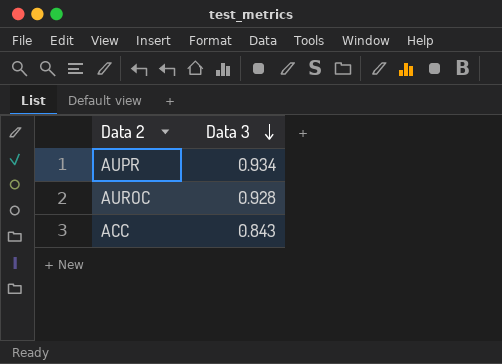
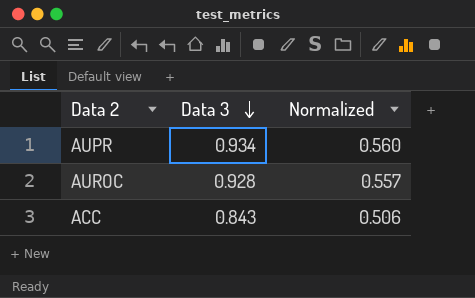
column Normalized | formula: none -> [Data 3] * 0.6

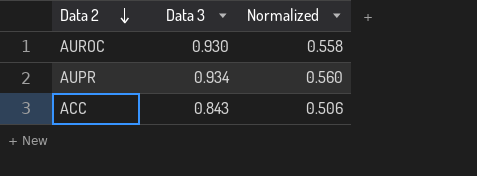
row order: Data 3 descending -> Data 2 descending
AUROC | Data 3: 0.928 -> 0.930
AUROC | Normalized: 0.557 -> 0.558

